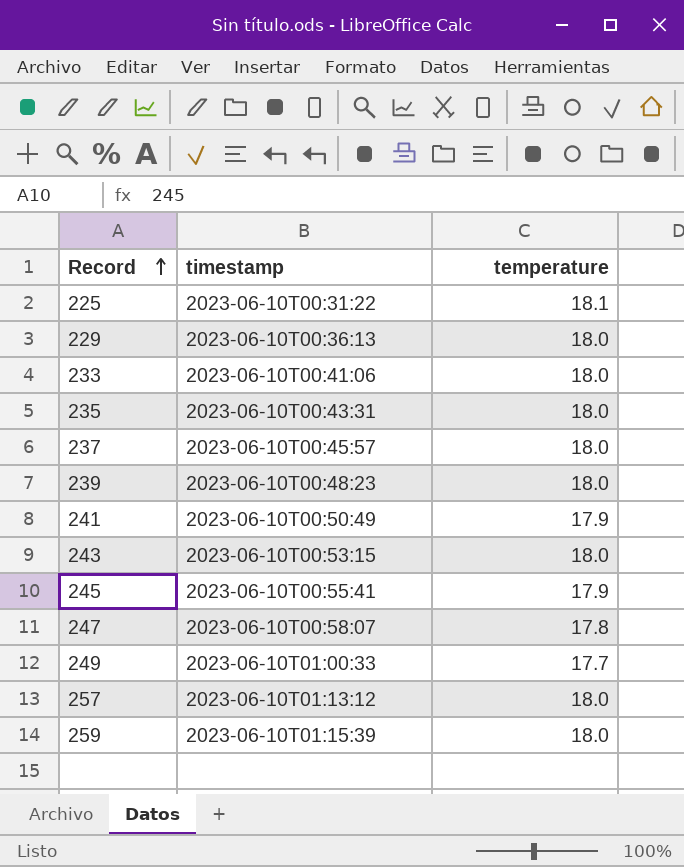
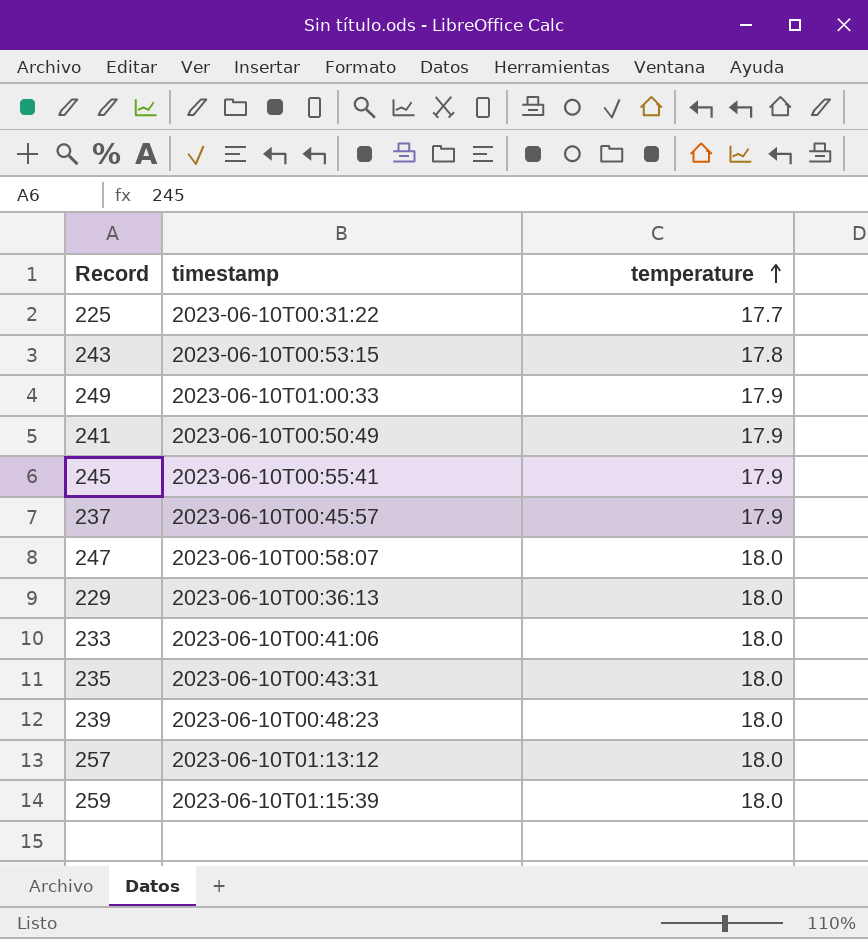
row order: Record ascending -> temperature ascending
225 | temperature: 18.1 -> 17.7
243 | temperature: 18.0 -> 17.8
249 | temperature: 17.7 -> 17.9
237 | temperature: 18.0 -> 17.9
247 | temperature: 17.8 -> 18.0

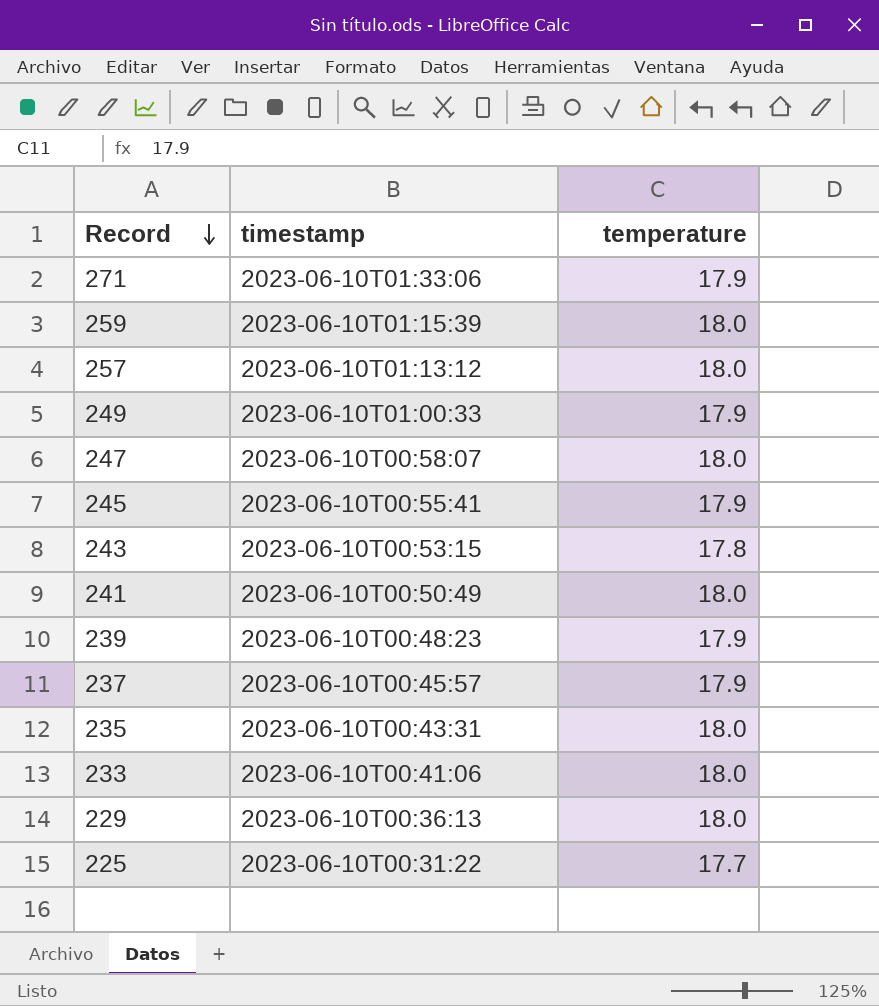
row order: temperature ascending -> Record descending
row 271: none -> 2023-06-10T01:33:06 | 17.9
241 | temperature: 17.9 -> 18.0
239 | temperature: 18.0 -> 17.9

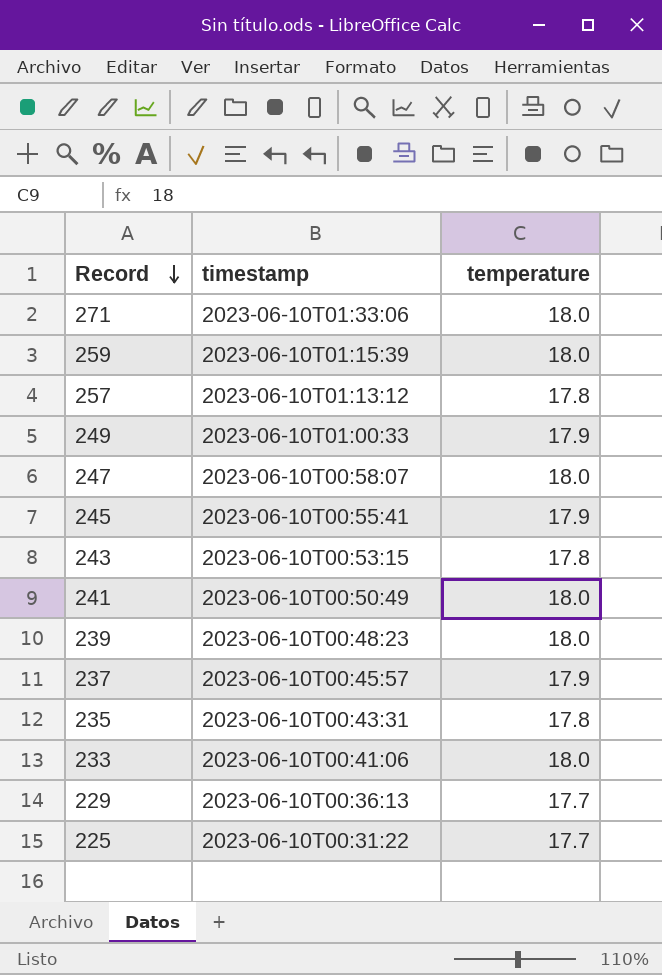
271 | temperature: 17.9 -> 18.0
257 | temperature: 18.0 -> 17.8
239 | temperature: 17.9 -> 18.0
235 | temperature: 18.0 -> 17.8
229 | temperature: 18.0 -> 17.7

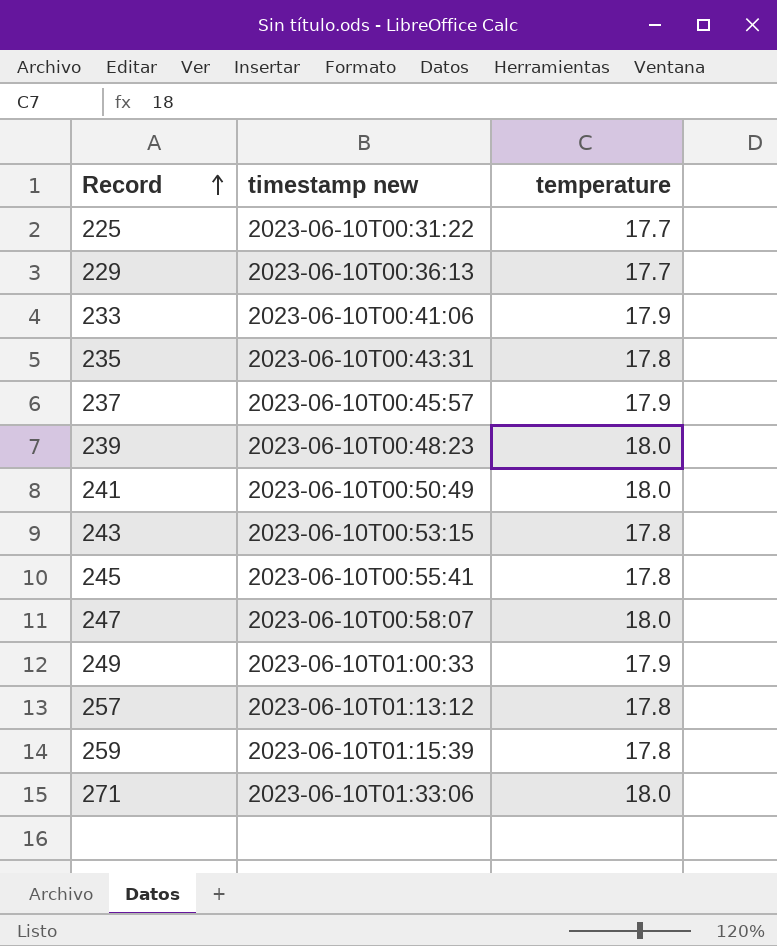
row order: Record descending -> Record ascending
column name: timestamp -> timestamp new
233 | temperature: 18.0 -> 17.9
245 | temperature: 17.9 -> 17.8
259 | temperature: 18.0 -> 17.8

